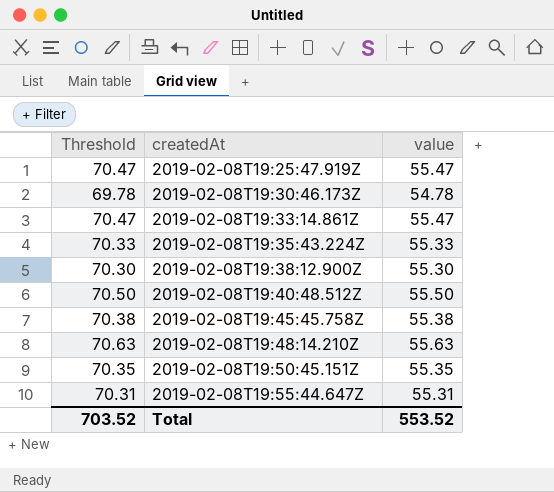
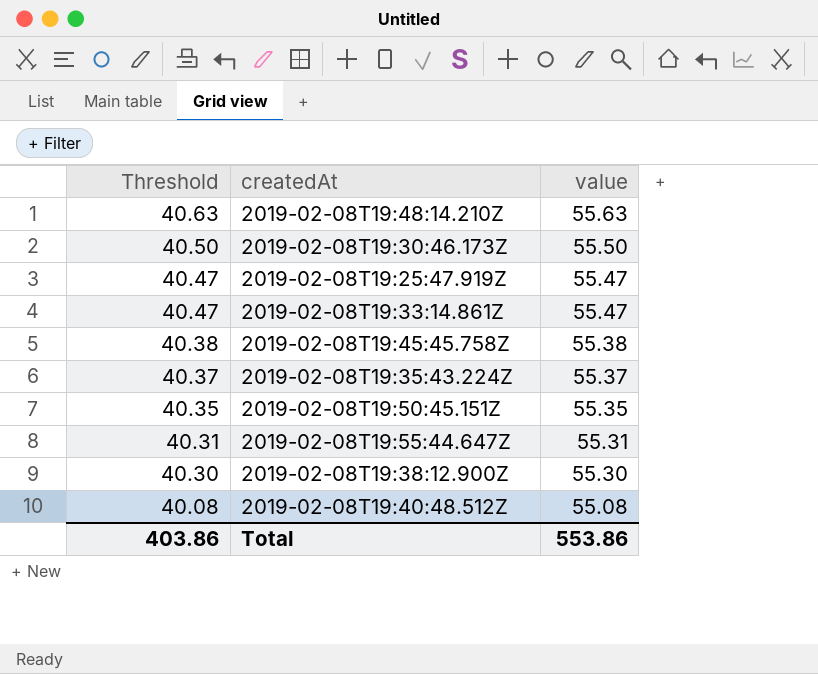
row order: createdAt ascending -> Threshold descending
column Threshold | formula: [value] + 15 -> [value] - 15
2019-02-08T19:30:46.173Z | value: 54.78 -> 55.50
2019-02-08T19:35:43.224Z | value: 55.33 -> 55.37
2019-02-08T19:40:48.512Z | value: 55.50 -> 55.08
Total | Threshold: 703.52 -> 403.86
Total | value: 553.52 -> 553.86

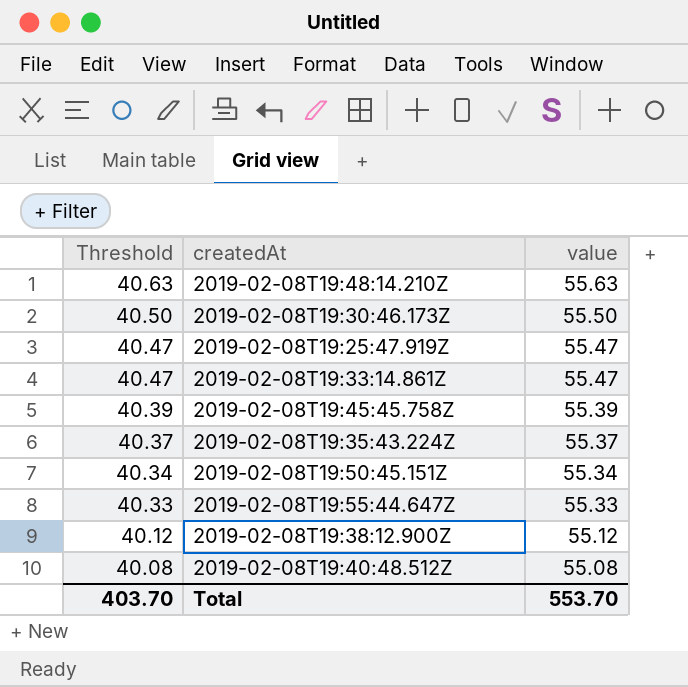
2019-02-08T19:45:45.758Z | Threshold: 40.38 -> 40.39
2019-02-08T19:45:45.758Z | value: 55.38 -> 55.39
2019-02-08T19:50:45.151Z | Threshold: 40.35 -> 40.34
2019-02-08T19:50:45.151Z | value: 55.35 -> 55.34
2019-02-08T19:55:44.647Z | Threshold: 40.31 -> 40.33
2019-02-08T19:55:44.647Z | value: 55.31 -> 55.33
2019-02-08T19:38:12.900Z | Threshold: 40.30 -> 40.12
2019-02-08T19:38:12.900Z | value: 55.30 -> 55.12
Total | Threshold: 403.86 -> 403.70
Total | value: 553.86 -> 553.70

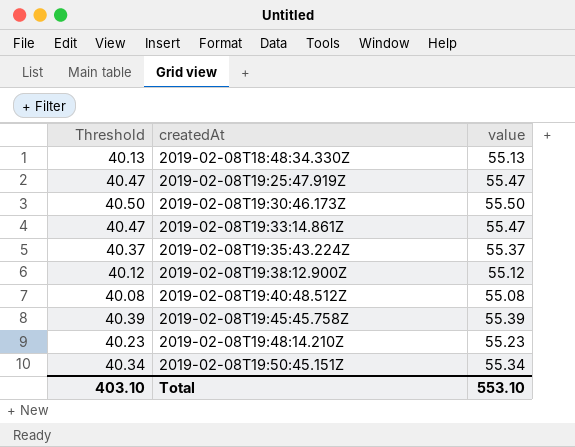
row order: Threshold descending -> createdAt ascending
row 2019-02-08T19:55:44.647Z: 40.33 | 55.33 -> none
row 2019-02-08T18:48:34.330Z: none -> 40.13 | 55.13
2019-02-08T19:48:14.210Z | Threshold: 40.63 -> 40.23
2019-02-08T19:48:14.210Z | value: 55.63 -> 55.23
Total | Threshold: 403.70 -> 403.10
Total | value: 553.70 -> 553.10

